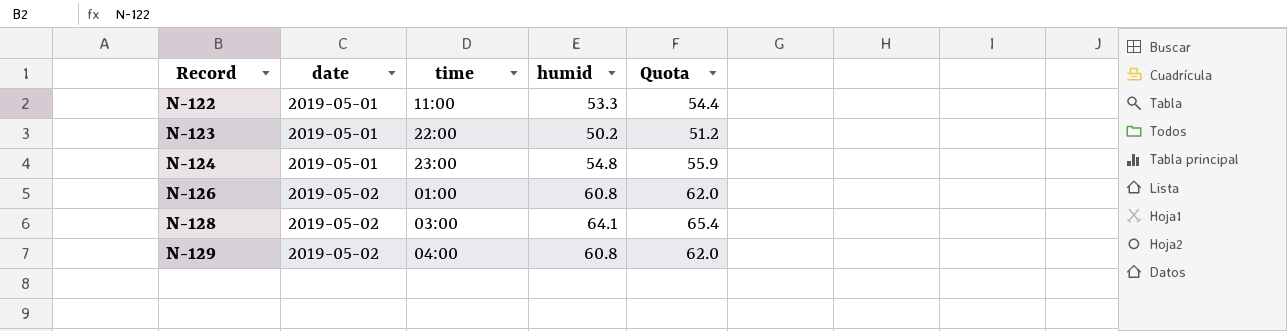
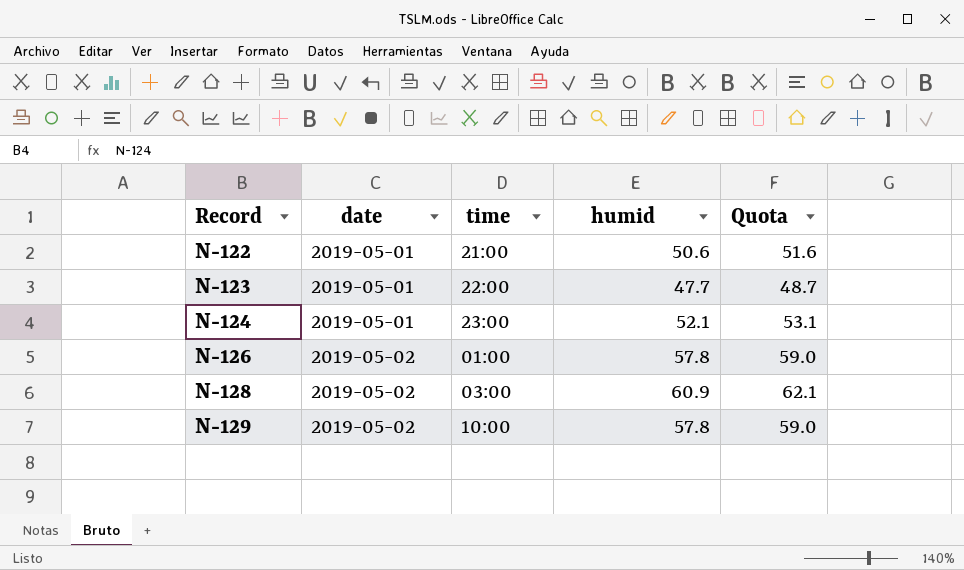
N-122 | time: 11:00 -> 21:00
N-122 | humid: 53.3 -> 50.6
N-122 | Quota: 54.4 -> 51.6
N-123 | humid: 50.2 -> 47.7
N-123 | Quota: 51.2 -> 48.7
N-124 | humid: 54.8 -> 52.1
N-124 | Quota: 55.9 -> 53.1
N-126 | humid: 60.8 -> 57.8
N-126 | Quota: 62.0 -> 59.0
N-128 | humid: 64.1 -> 60.9
N-128 | Quota: 65.4 -> 62.1
N-129 | time: 04:00 -> 10:00
N-129 | humid: 60.8 -> 57.8
N-129 | Quota: 62.0 -> 59.0

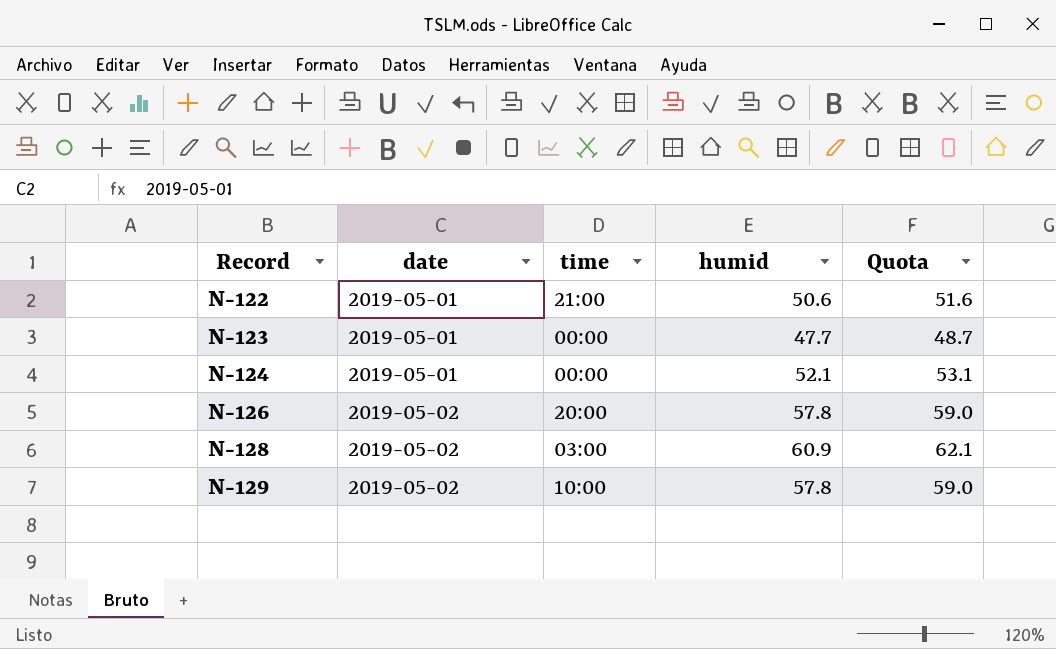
N-123 | time: 22:00 -> 00:00
N-124 | time: 23:00 -> 00:00
N-126 | time: 01:00 -> 20:00

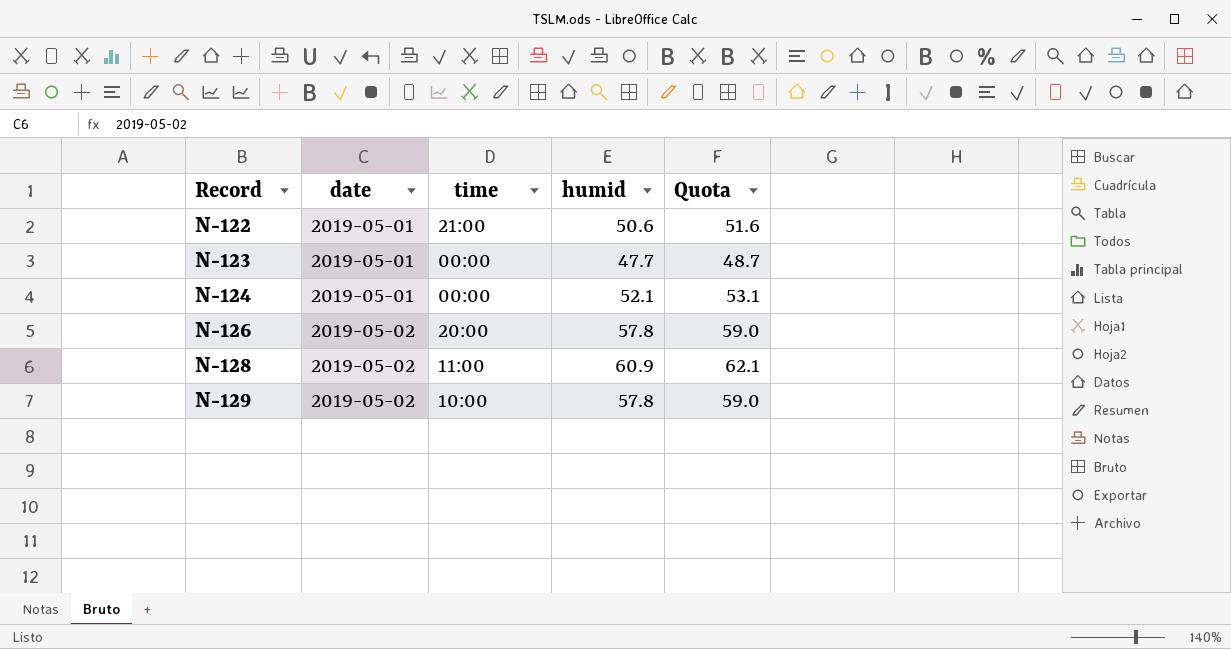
N-128 | time: 03:00 -> 11:00

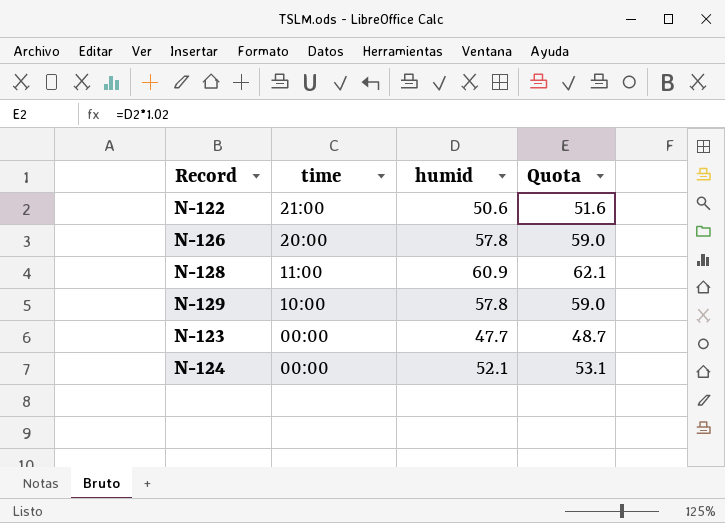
row order: Record ascending -> time descending
column date | position: 2 -> none

